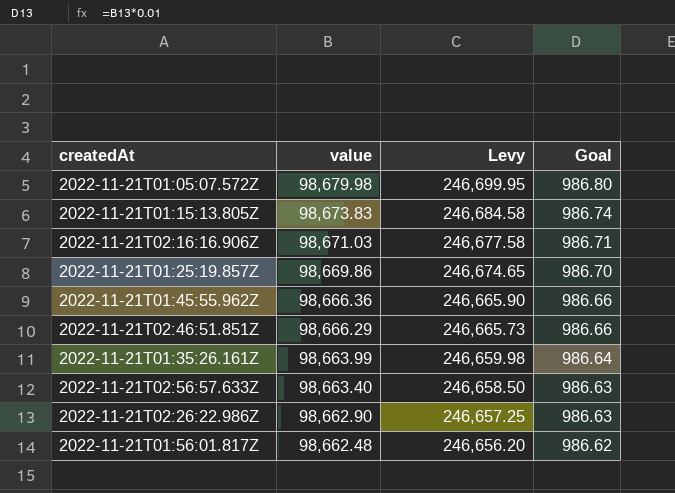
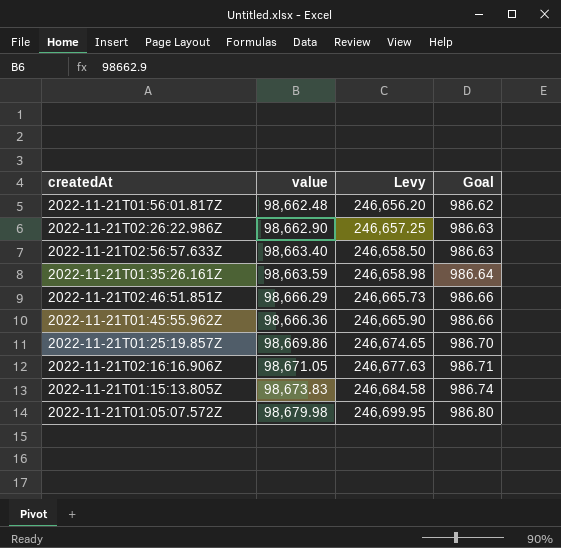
row order: value descending -> value ascending
2022-11-21T01:35:26.161Z | value: 98,663.99 -> 98,663.59
2022-11-21T01:35:26.161Z | Levy: 246,659.98 -> 246,658.98
2022-11-21T02:16:16.906Z | value: 98,671.03 -> 98,671.05
2022-11-21T02:16:16.906Z | Levy: 246,677.58 -> 246,677.63

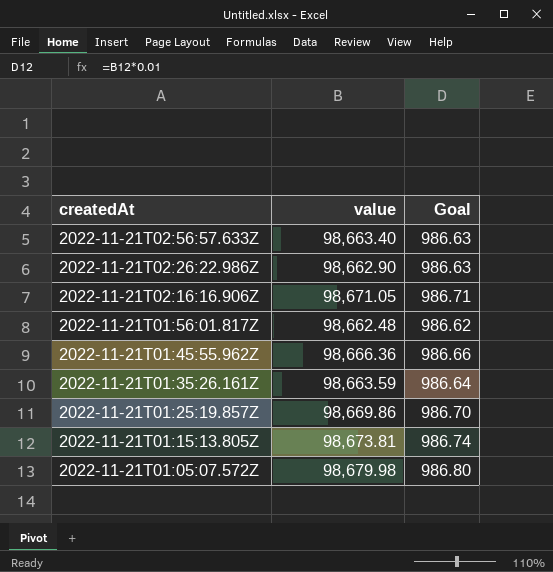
row order: value ascending -> createdAt descending
column Levy | formula: [value] * 2.5 -> none
row 2022-11-21T02:46:51.851Z: 98,666.29 | 246,665.73 | 986.66 -> none
2022-11-21T01:15:13.805Z | value: 98,673.83 -> 98,673.81

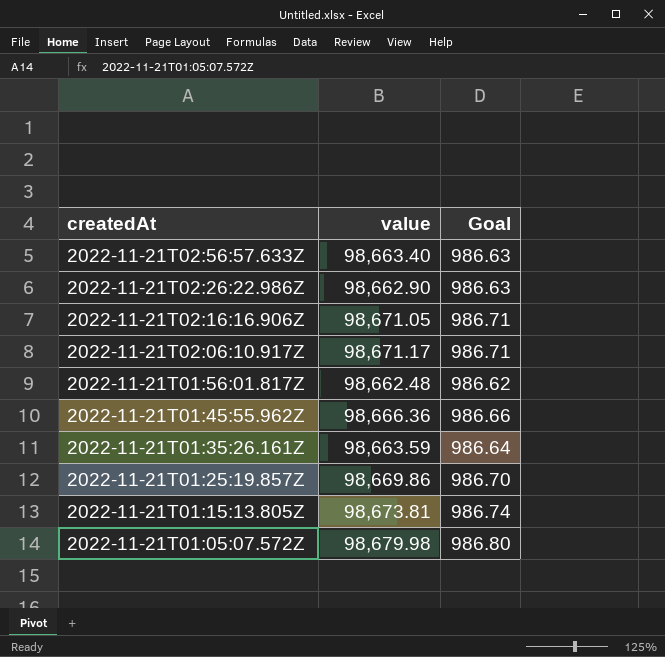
row 2022-11-21T02:06:10.917Z: none -> 98,671.17 | 986.71

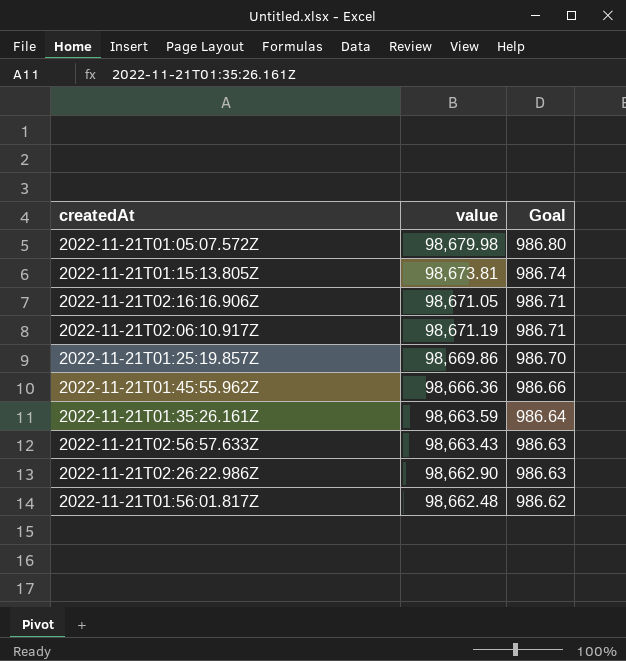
row order: createdAt descending -> Goal descending
2022-11-21T02:06:10.917Z | value: 98,671.17 -> 98,671.19
2022-11-21T02:56:57.633Z | value: 98,663.40 -> 98,663.43

